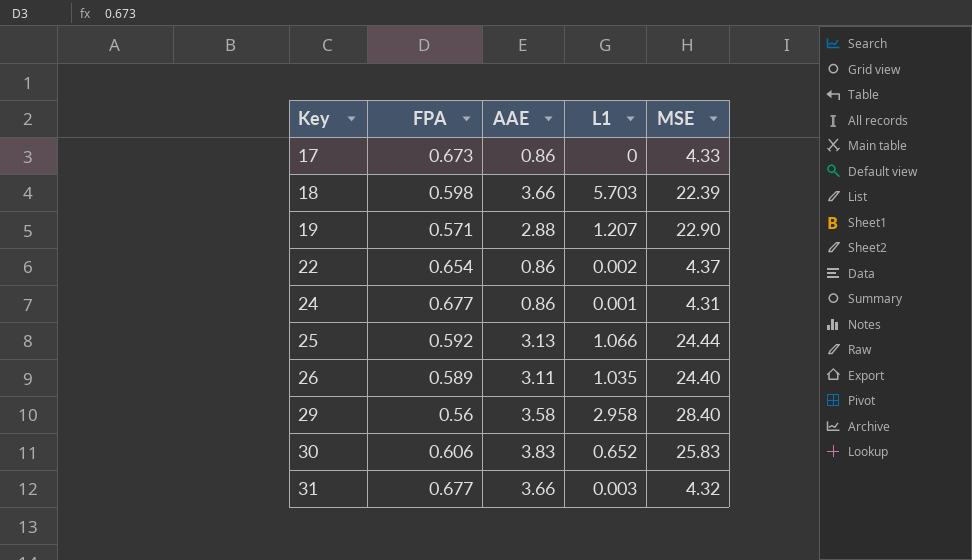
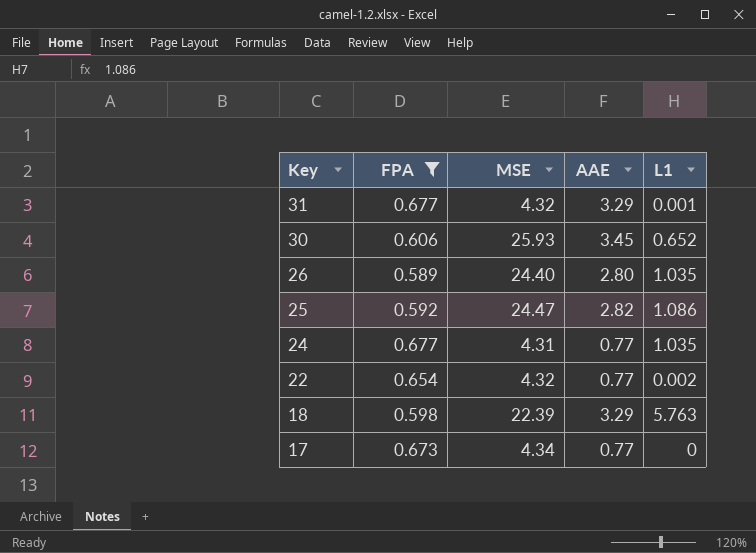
filter: none -> FPA >= 0.589
row order: Key ascending -> Key descending
column MSE | position: 5 -> 3
31 | AAE: 3.66 -> 3.29
31 | L1: 0.003 -> 0.001
30 | MSE: 25.83 -> 25.93
30 | AAE: 3.83 -> 3.45
26 | AAE: 3.11 -> 2.80
25 | MSE: 24.44 -> 24.47
25 | AAE: 3.13 -> 2.82
25 | L1: 1.066 -> 1.086
24 | AAE: 0.86 -> 0.77
24 | L1: 0.001 -> 1.035
22 | MSE: 4.37 -> 4.32
22 | AAE: 0.86 -> 0.77
18 | AAE: 3.66 -> 3.29
18 | L1: 5.703 -> 5.763
17 | MSE: 4.33 -> 4.34
17 | AAE: 0.86 -> 0.77

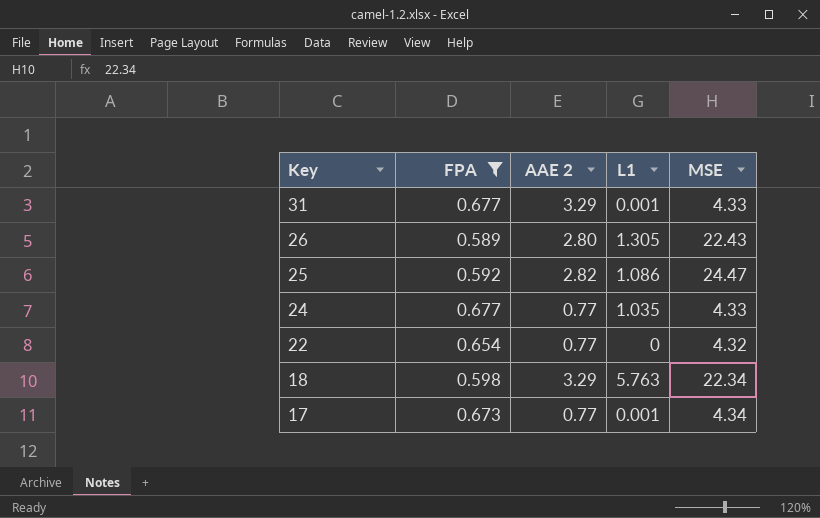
column name: AAE -> AAE 2
column MSE | position: 3 -> 5
row 30: 0.606 | 25.93 | 3.45 | 0.652 -> none
31 | MSE: 4.32 -> 4.33
26 | L1: 1.035 -> 1.305
26 | MSE: 24.40 -> 22.43
24 | MSE: 4.31 -> 4.33
22 | L1: 0.002 -> 0
18 | MSE: 22.39 -> 22.34
17 | L1: 0 -> 0.001

